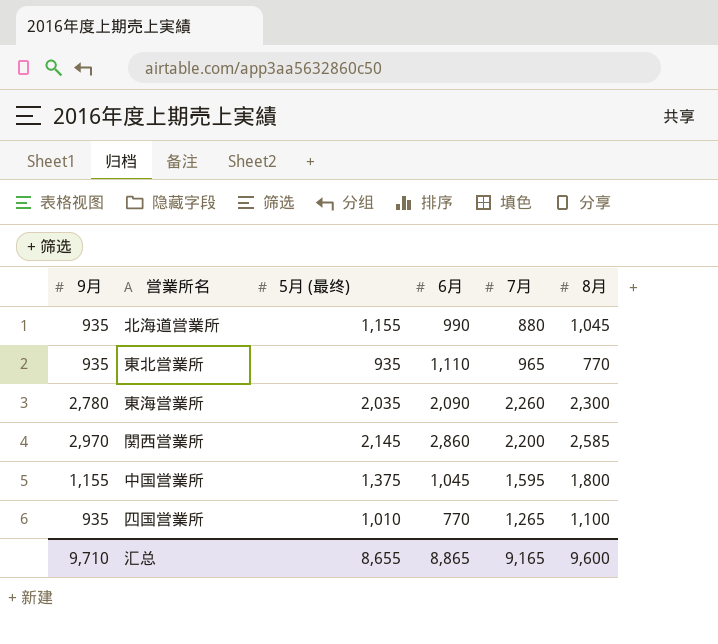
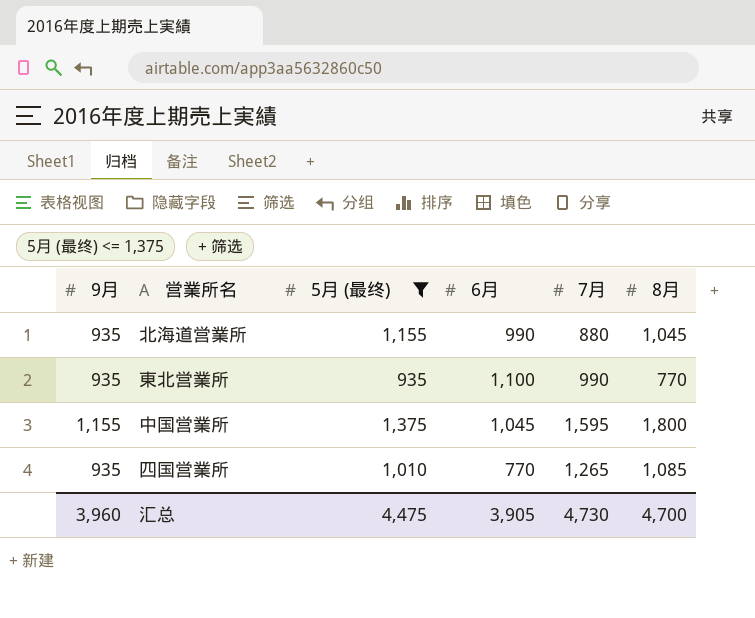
filter: none -> 5月 (最终) <= 1,375
東北営業所 | 6月: 1,110 -> 1,100
東北営業所 | 7月: 965 -> 990
四国営業所 | 8月: 1,100 -> 1,085
汇总 | 9月: 9,710 -> 3,960
汇总 | 5月 (最终): 8,655 -> 4,475
汇总 | 6月: 8,865 -> 3,905
汇总 | 7月: 9,165 -> 4,730
汇总 | 8月: 9,600 -> 4,700

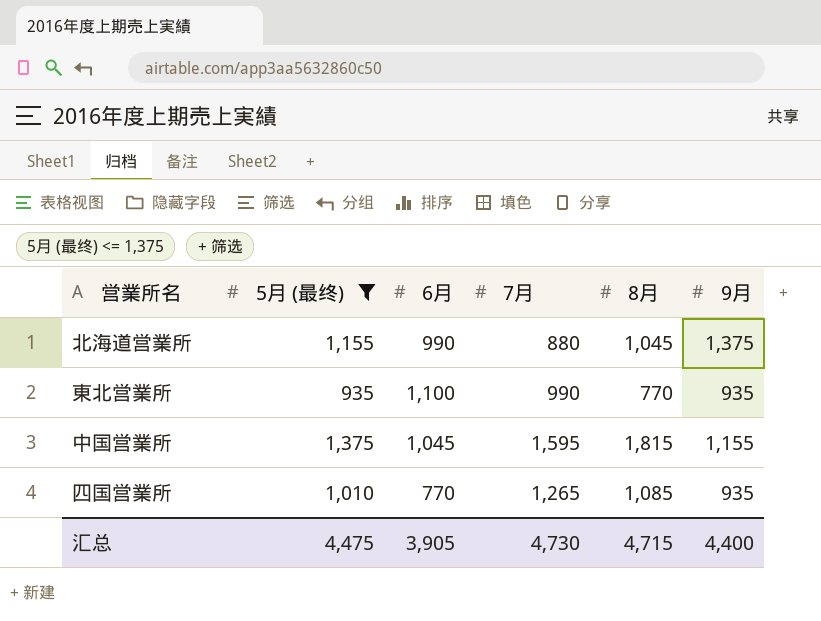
column 9月 | position: 1 -> 6
北海道営業所 | 9月: 935 -> 1,375
中国営業所 | 8月: 1,800 -> 1,815
汇总 | 8月: 4,700 -> 4,715
汇总 | 9月: 3,960 -> 4,400

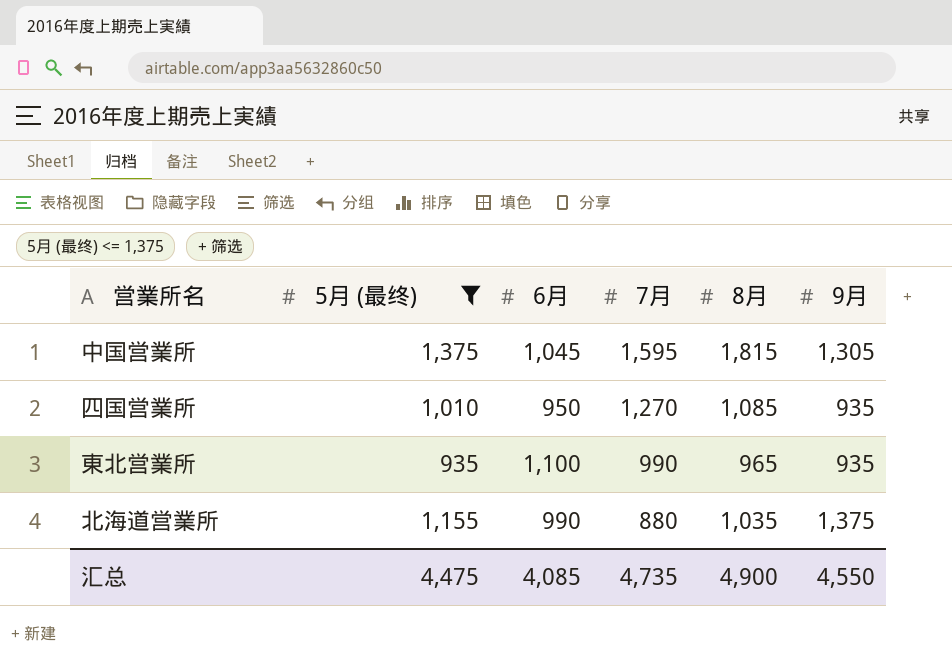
row order: none -> 7月 descending
中国営業所 | 9月: 1,155 -> 1,305
四国営業所 | 6月: 770 -> 950
四国営業所 | 7月: 1,265 -> 1,270
東北営業所 | 8月: 770 -> 965
北海道営業所 | 8月: 1,045 -> 1,035
汇总 | 6月: 3,905 -> 4,085
汇总 | 7月: 4,730 -> 4,735
汇总 | 8月: 4,715 -> 4,900
汇总 | 9月: 4,400 -> 4,550

